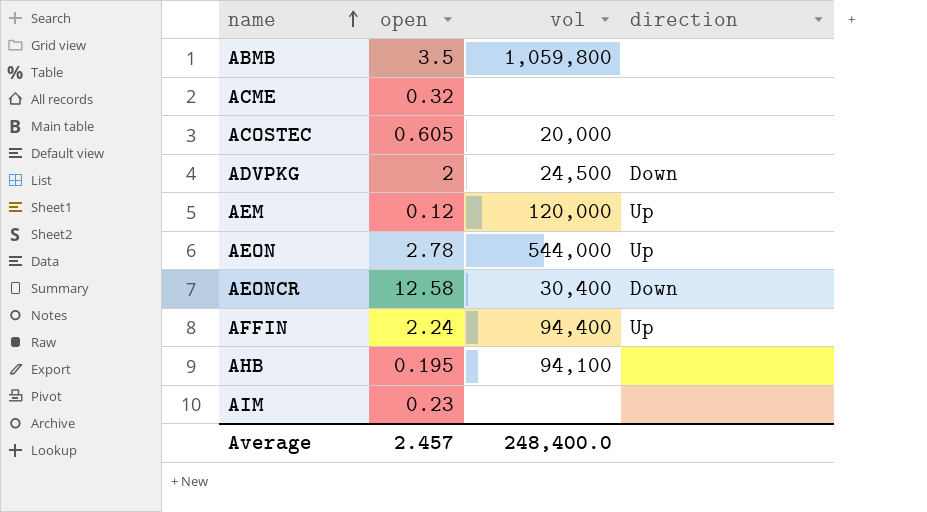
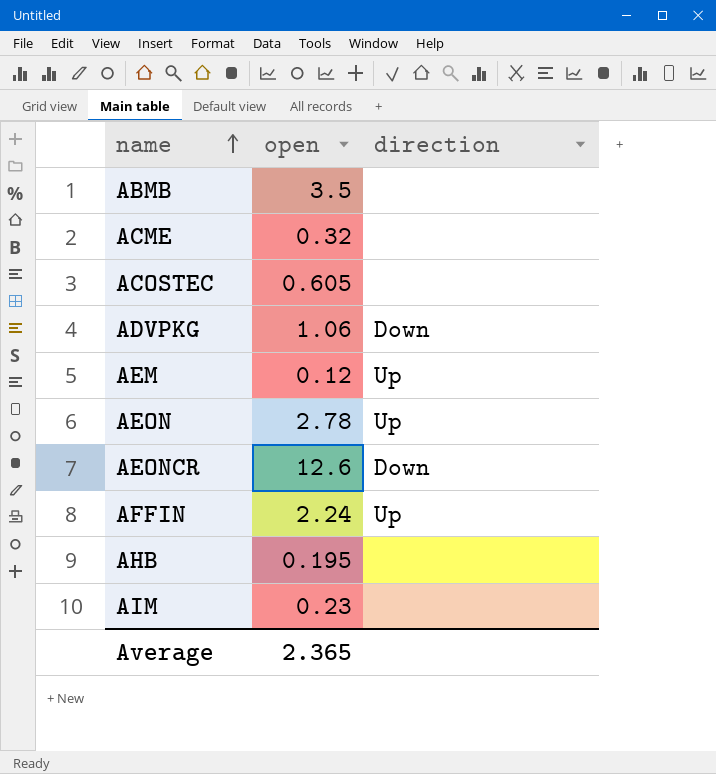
column vol | position: 3 -> none
ADVPKG | open: 2 -> 1.06
AEONCR | open: 12.58 -> 12.6
Average | open: 2.457 -> 2.365

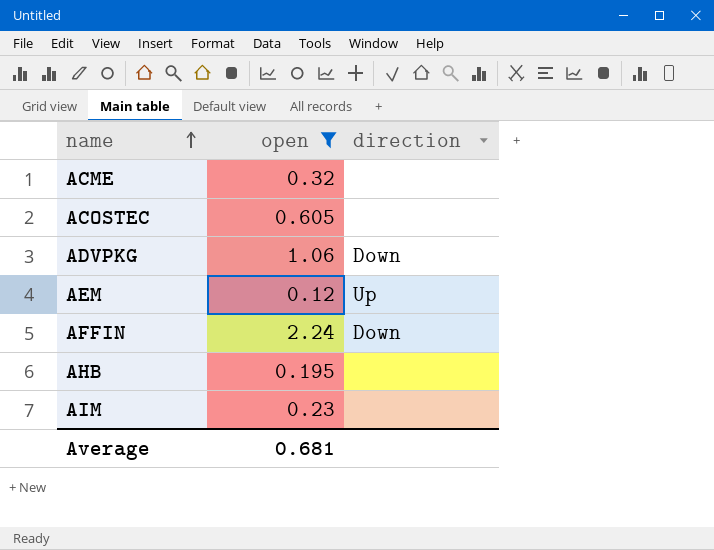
filter: none -> open <= 2.24
AFFIN | direction: Up -> Down
Average | open: 2.365 -> 0.681

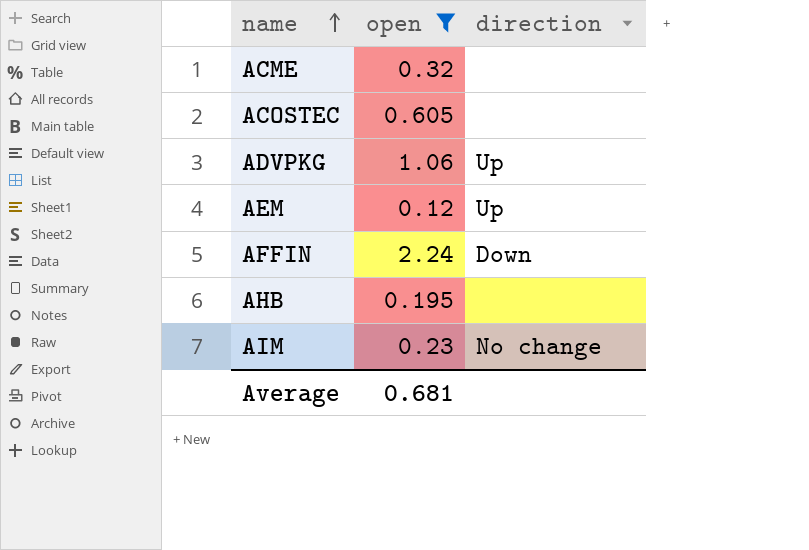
ADVPKG | direction: Down -> Up
AIM | direction: none -> No change

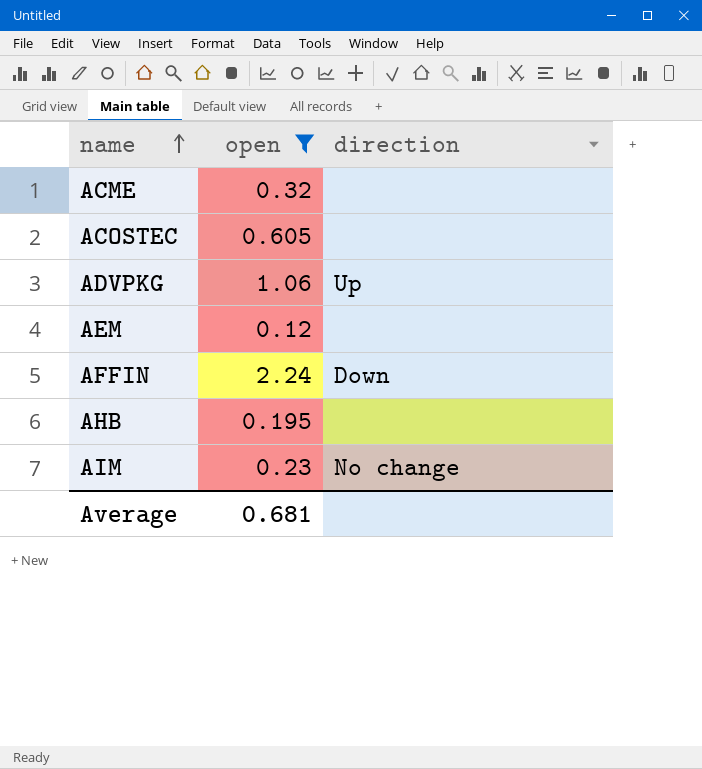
AEM | direction: Up -> none

